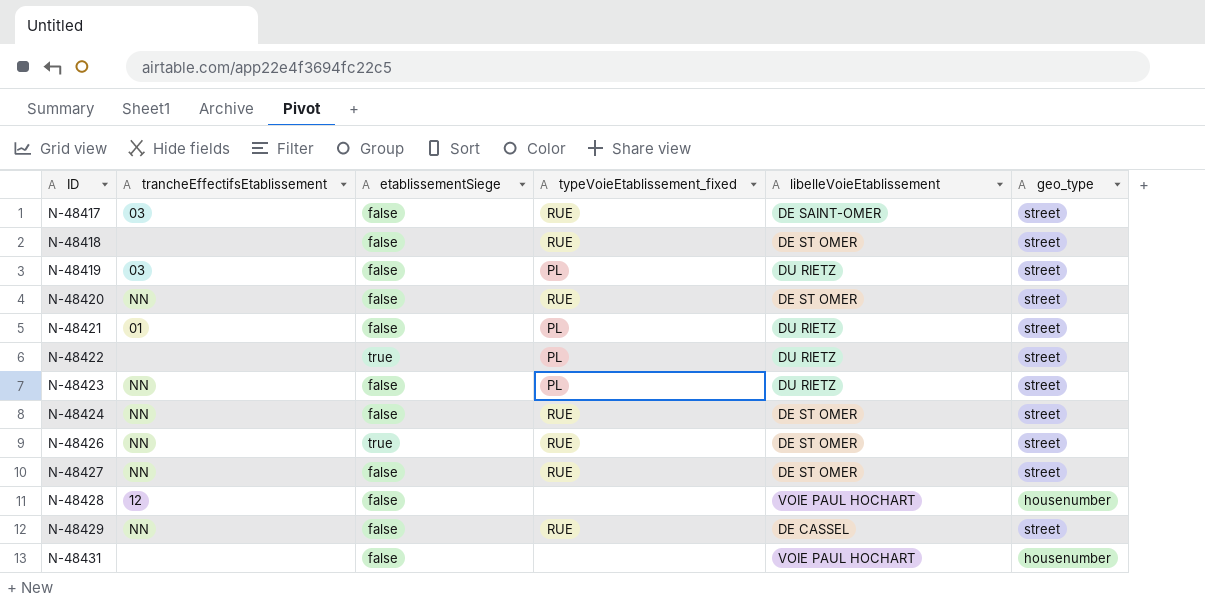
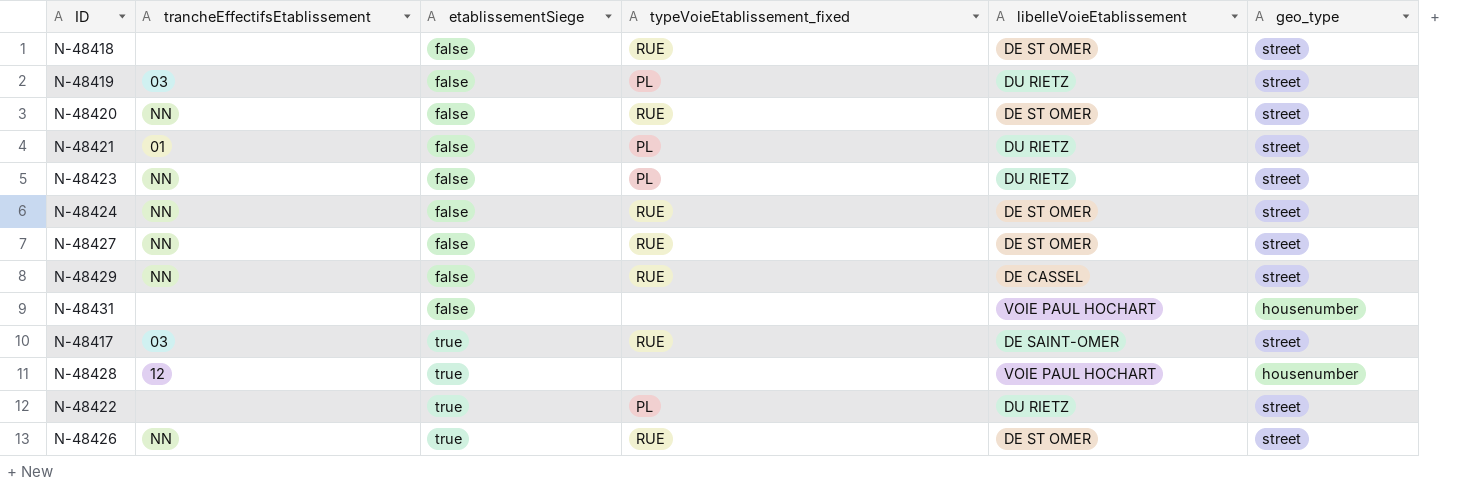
row order: ID ascending -> etablissementSiege ascending
N-48417 | etablissementSiege: false -> true
N-48428 | etablissementSiege: false -> true

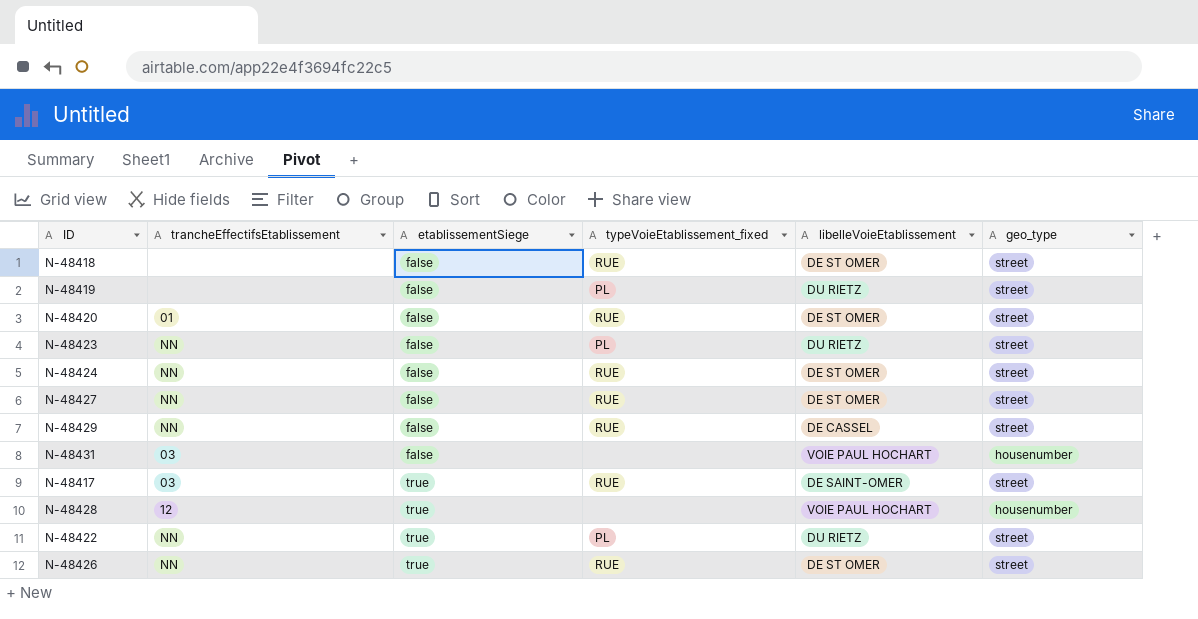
row N-48421: 01 | false | PL | DU RIETZ | street -> none
N-48419 | trancheEffectifsEtablissement: 03 -> none
N-48420 | trancheEffectifsEtablissement: NN -> 01
N-48431 | trancheEffectifsEtablissement: none -> 03
N-48422 | trancheEffectifsEtablissement: none -> NN

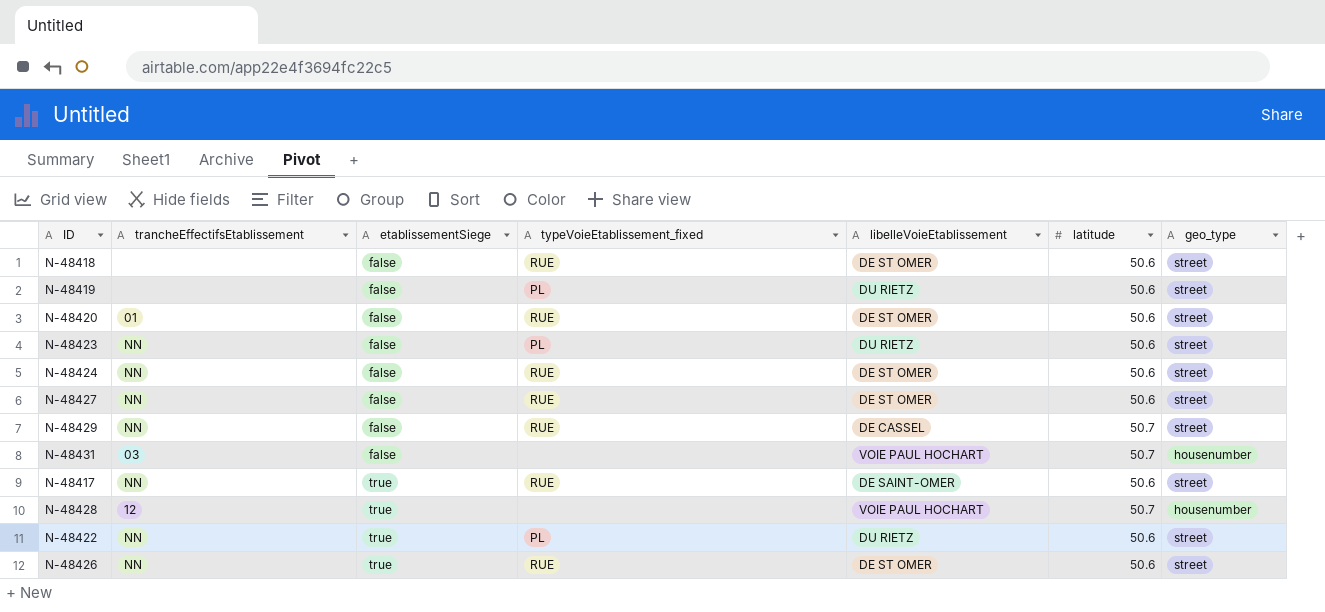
column latitude | position: none -> 6
N-48417 | trancheEffectifsEtablissement: 03 -> NN

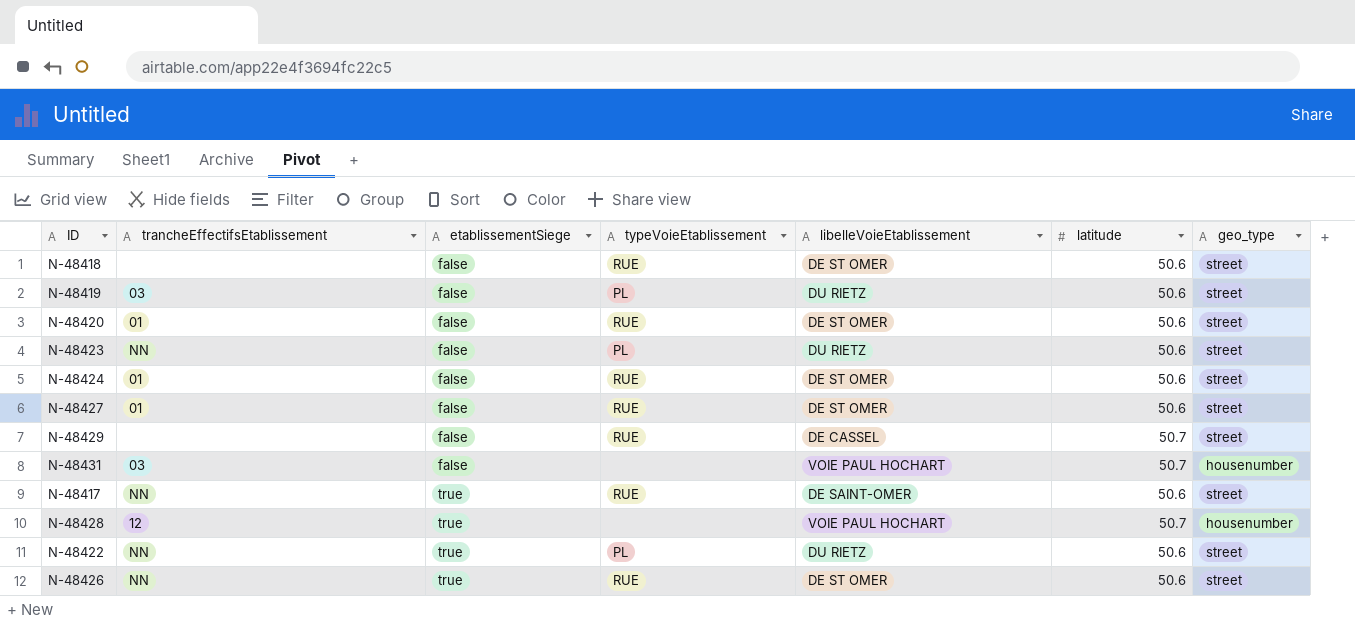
column name: typeVoieEtablissement_fixed -> typeVoieEtablissement
N-48419 | trancheEffectifsEtablissement: none -> 03
N-48424 | trancheEffectifsEtablissement: NN -> 01
N-48427 | trancheEffectifsEtablissement: NN -> 01
N-48429 | trancheEffectifsEtablissement: NN -> none

